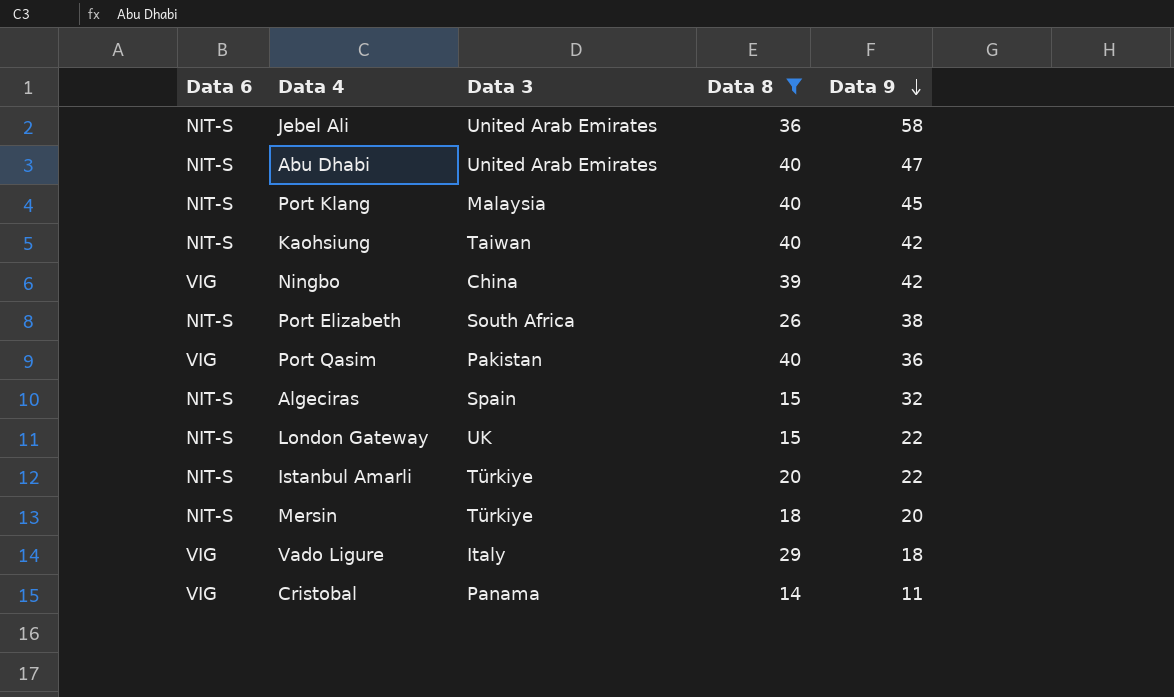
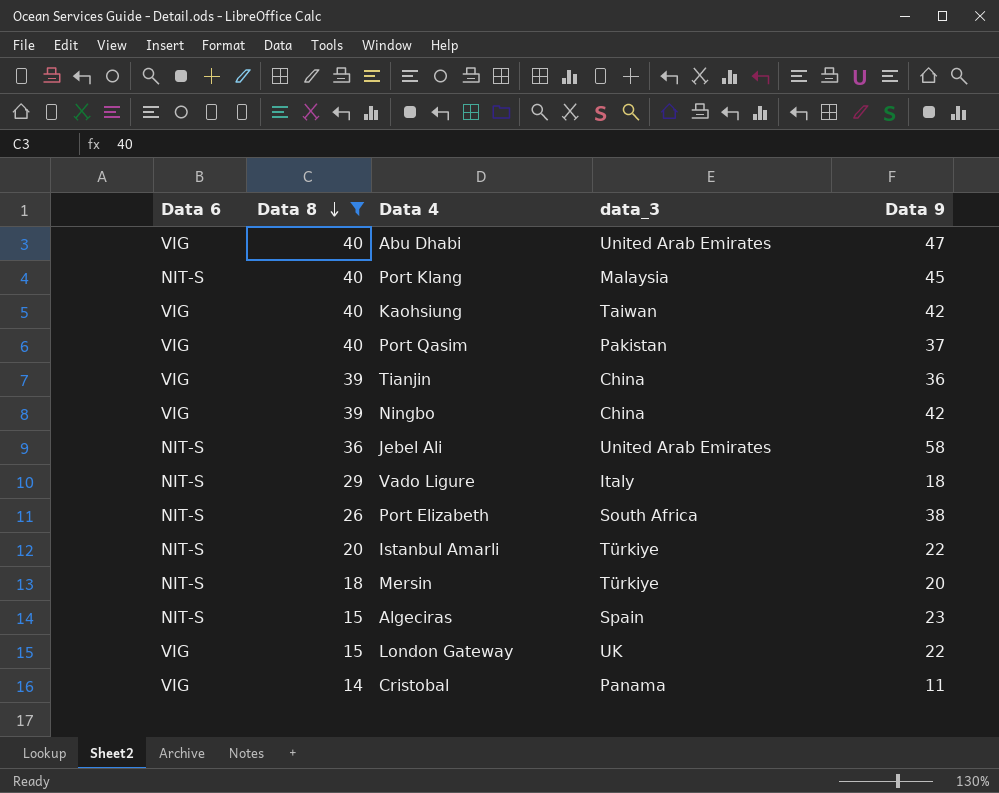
row order: Data 9 descending -> Data 8 descending
column Data 8 | position: 4 -> 2
column name: Data 3 -> data_3
Abu Dhabi | Data 6: NIT-S -> VIG
Kaohsiung | Data 6: NIT-S -> VIG
Port Qasim | Data 9: 36 -> 37
row Tianjin: none -> VIG | 39 | China | 36
Vado Ligure | Data 6: VIG -> NIT-S
Algeciras | Data 9: 32 -> 23
London Gateway | Data 6: NIT-S -> VIG

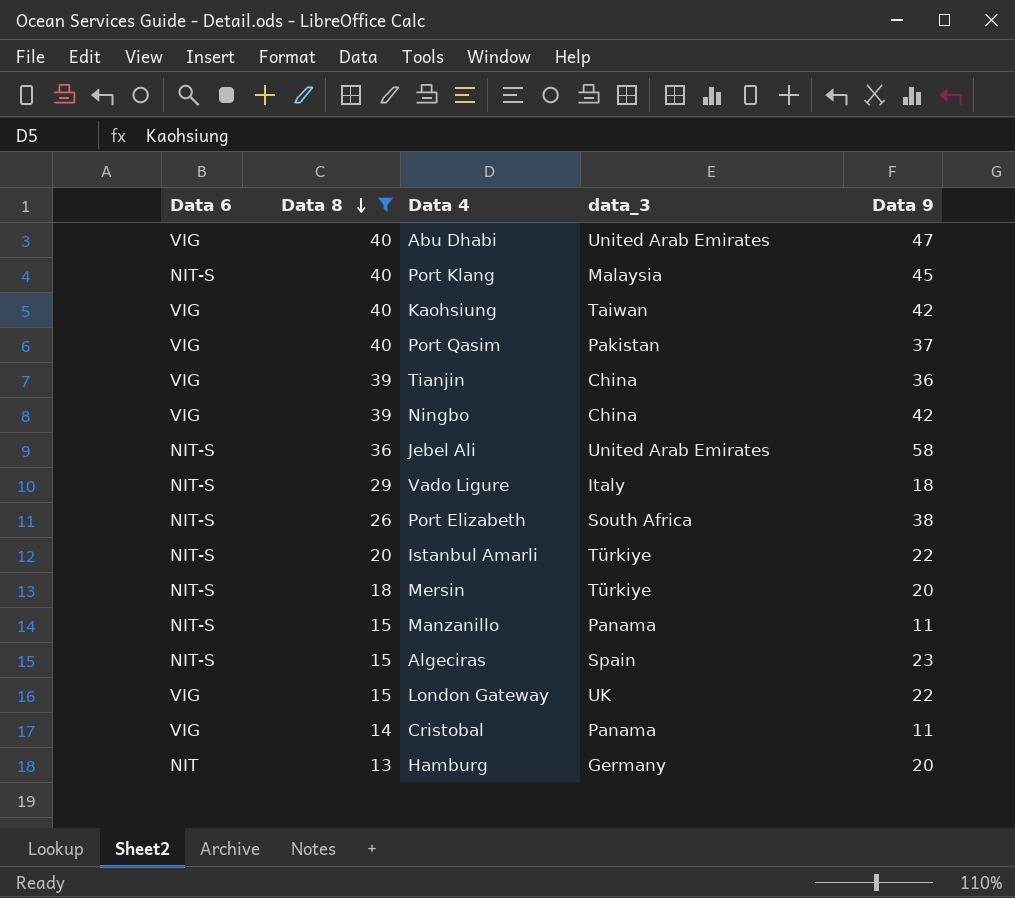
row Manzanillo: none -> NIT-S | 15 | Panama | 11
row Hamburg: none -> NIT | 13 | Germany | 20

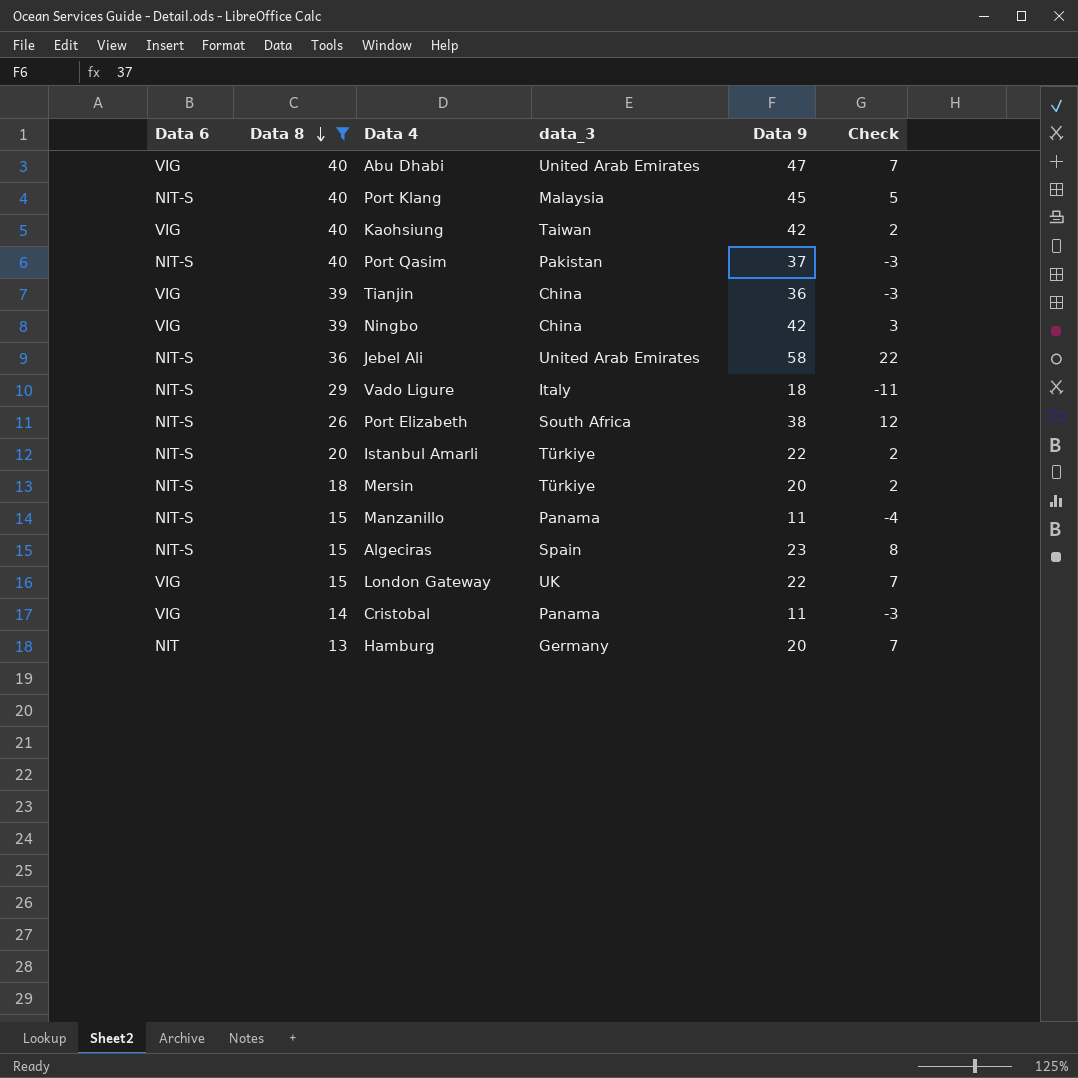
column Check | formula: none -> [Data 9] - [Data 8]
Port Qasim | Data 6: VIG -> NIT-S

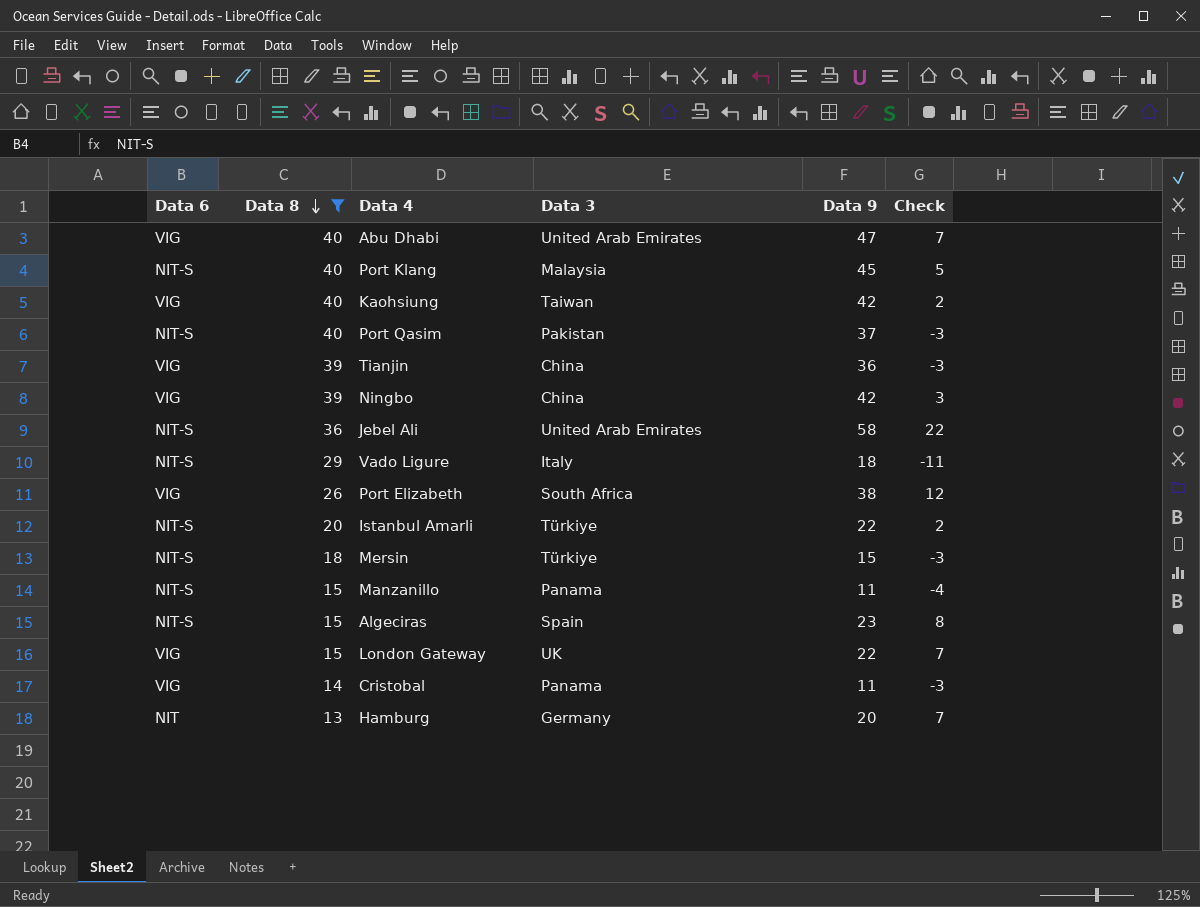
column name: data_3 -> Data 3
Port Elizabeth | Data 6: NIT-S -> VIG
Mersin | Data 9: 20 -> 15
Mersin | Check: 2 -> -3

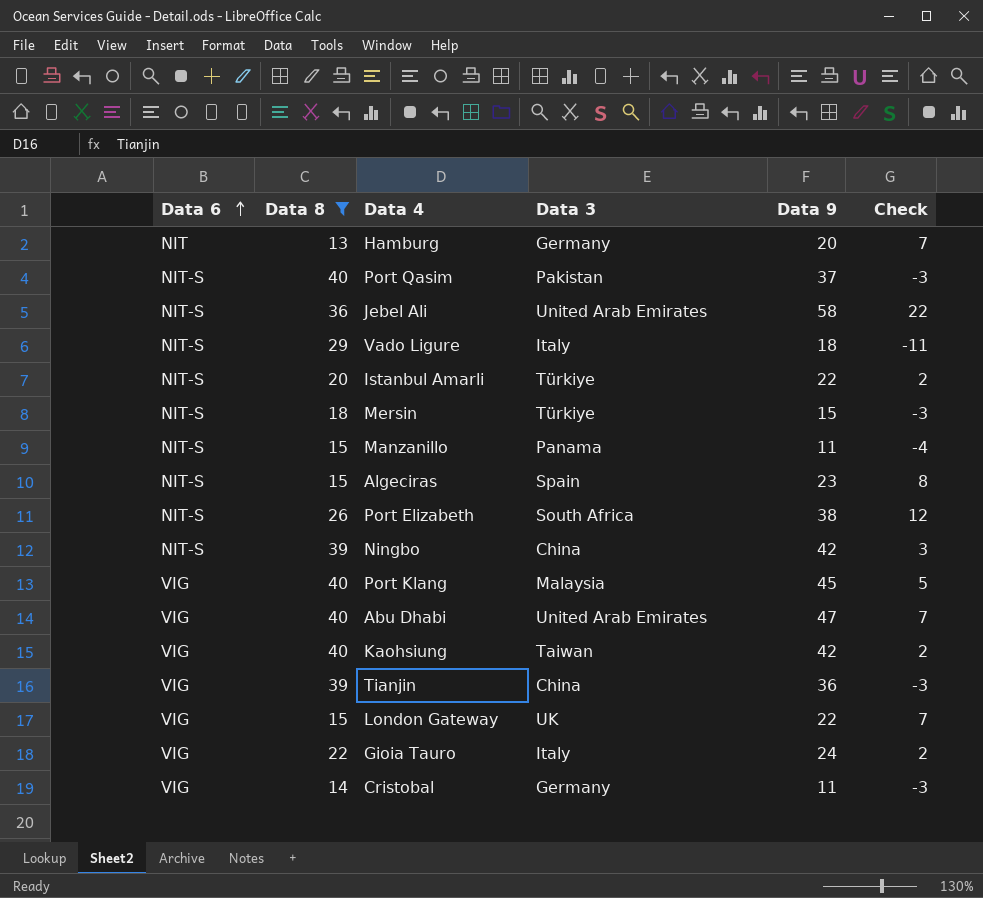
row order: Data 8 descending -> Data 6 ascending
Port Elizabeth | Data 6: VIG -> NIT-S
Ningbo | Data 6: VIG -> NIT-S
Port Klang | Data 6: NIT-S -> VIG
row Gioia Tauro: none -> VIG | 22 | Italy | 24 | 2
Cristobal | Data 3: Panama -> Germany

